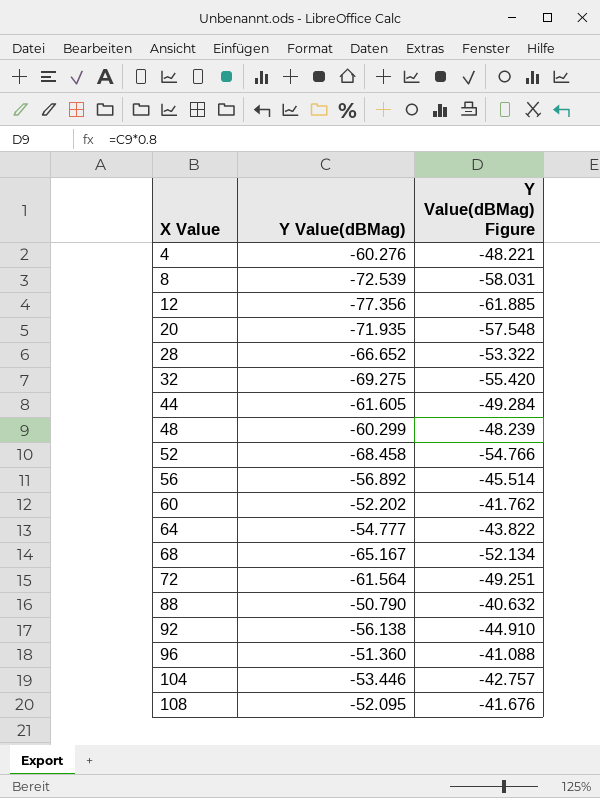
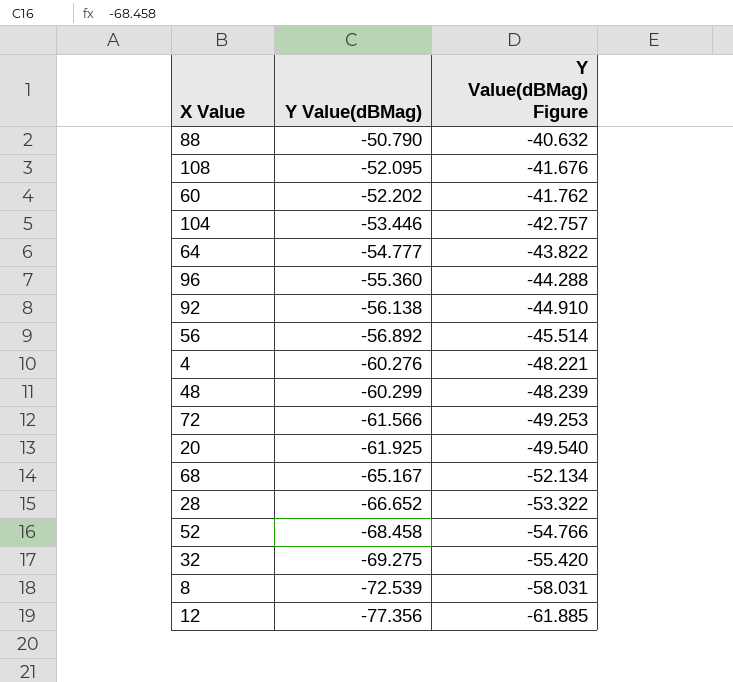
row order: X Value ascending -> Y Value(dBMag) descending
row 44: -61.605 | -49.284 -> none
96 | Y Value(dBMag): -51.360 -> -55.360
96 | Y Value(dBMag) Figure: -41.088 -> -44.288
72 | Y Value(dBMag): -61.564 -> -61.566
72 | Y Value(dBMag) Figure: -49.251 -> -49.253
20 | Y Value(dBMag): -71.935 -> -61.925
20 | Y Value(dBMag) Figure: -57.548 -> -49.540

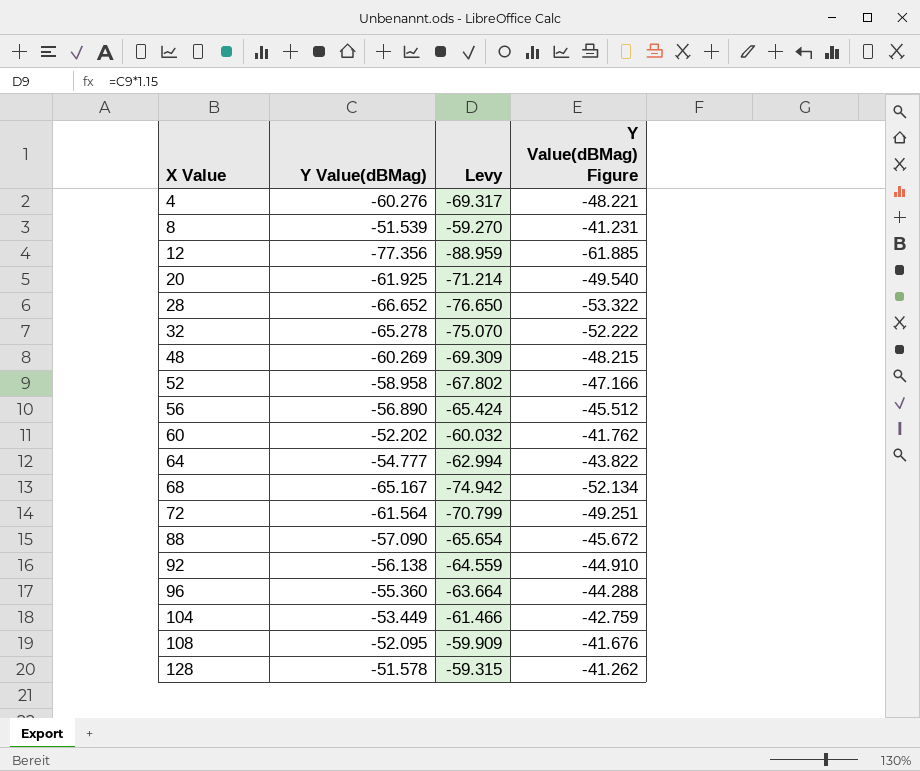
row order: Y Value(dBMag) descending -> X Value ascending
column Levy | formula: none -> [Y Value(dBMag)] * 1.15
8 | Y Value(dBMag): -72.539 -> -51.539
8 | Y Value(dBMag) Figure: -58.031 -> -41.231
32 | Y Value(dBMag): -69.275 -> -65.278
32 | Y Value(dBMag) Figure: -55.420 -> -52.222
48 | Y Value(dBMag): -60.299 -> -60.269
48 | Y Value(dBMag) Figure: -48.239 -> -48.215
52 | Y Value(dBMag): -68.458 -> -58.958
52 | Y Value(dBMag) Figure: -54.766 -> -47.166
56 | Y Value(dBMag): -56.892 -> -56.890
56 | Y Value(dBMag) Figure: -45.514 -> -45.512
72 | Y Value(dBMag): -61.566 -> -61.564
72 | Y Value(dBMag) Figure: -49.253 -> -49.251
88 | Y Value(dBMag): -50.790 -> -57.090
88 | Y Value(dBMag) Figure: -40.632 -> -45.672
104 | Y Value(dBMag): -53.446 -> -53.449
104 | Y Value(dBMag) Figure: -42.757 -> -42.759
row 128: none -> -51.578 | -59.315 | -41.262

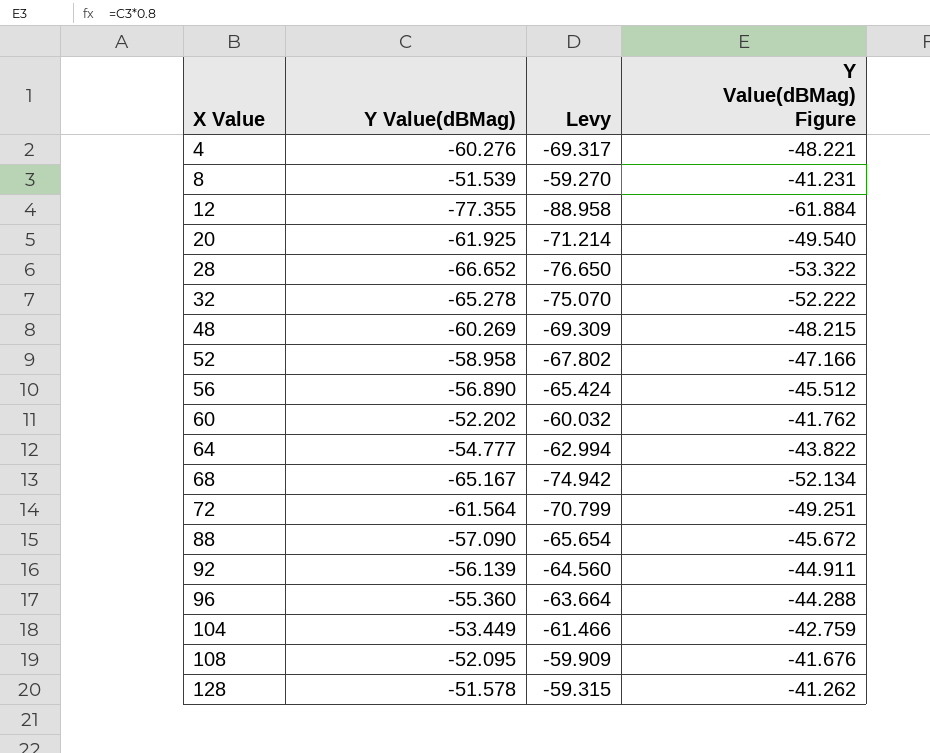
12 | Y Value(dBMag): -77.356 -> -77.355
12 | Levy: -88.959 -> -88.958
12 | Y Value(dBMag) Figure: -61.885 -> -61.884
92 | Y Value(dBMag): -56.138 -> -56.139
92 | Levy: -64.559 -> -64.560
92 | Y Value(dBMag) Figure: -44.910 -> -44.911

